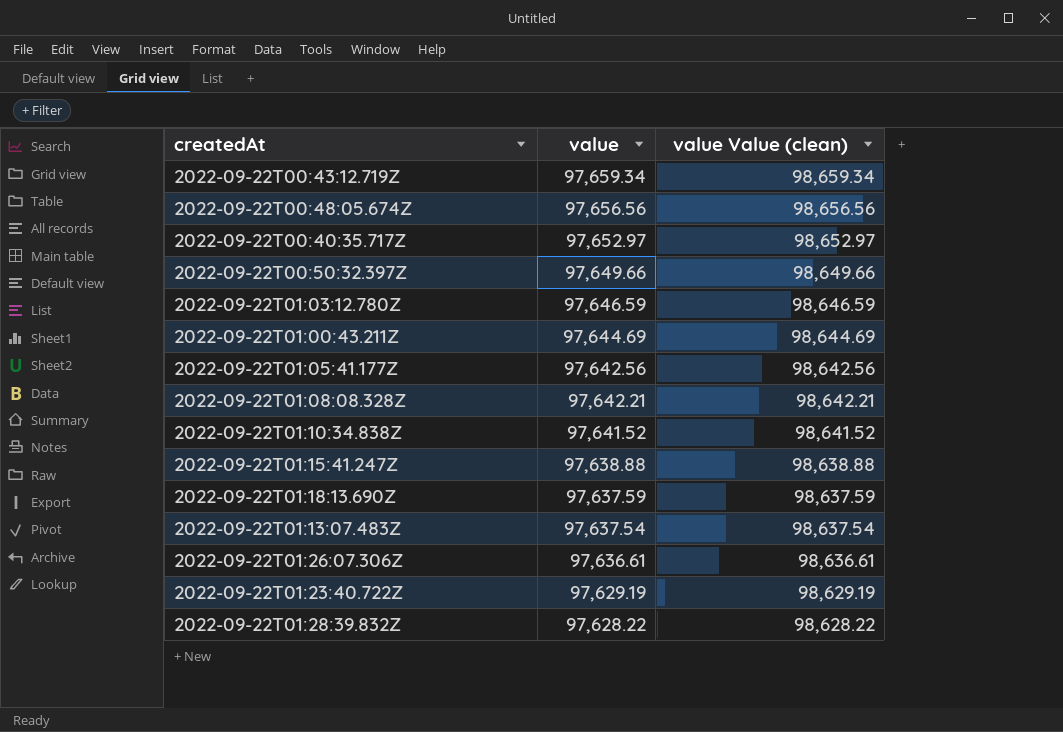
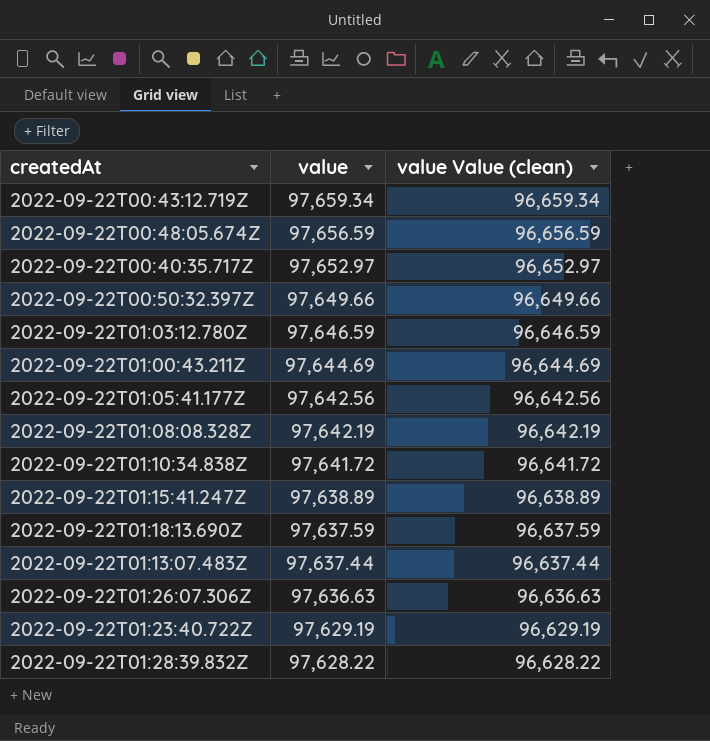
column value Value (clean) | formula: [value] + 1000 -> [value] - 1000
2022-09-22T00:48:05.674Z | value: 97,656.56 -> 97,656.59
2022-09-22T01:08:08.328Z | value: 97,642.21 -> 97,642.19
2022-09-22T01:10:34.838Z | value: 97,641.52 -> 97,641.72
2022-09-22T01:15:41.247Z | value: 97,638.88 -> 97,638.89
2022-09-22T01:13:07.483Z | value: 97,637.54 -> 97,637.44
2022-09-22T01:26:07.306Z | value: 97,636.61 -> 97,636.63

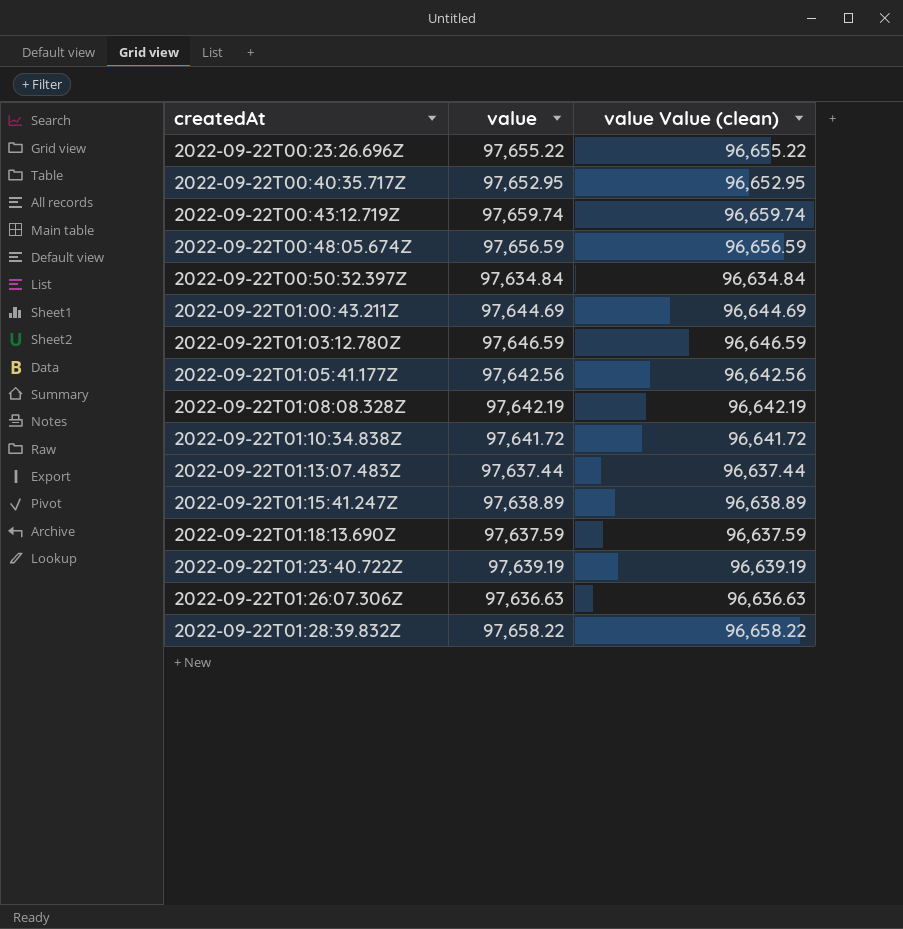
row order: value descending -> createdAt ascending
row 2022-09-22T00:23:26.696Z: none -> 97,655.22 | 96,655.22
2022-09-22T00:40:35.717Z | value: 97,652.97 -> 97,652.95
2022-09-22T00:40:35.717Z | value Value (clean): 96,652.97 -> 96,652.95
2022-09-22T00:43:12.719Z | value: 97,659.34 -> 97,659.74
2022-09-22T00:43:12.719Z | value Value (clean): 96,659.34 -> 96,659.74
2022-09-22T00:50:32.397Z | value: 97,649.66 -> 97,634.84
2022-09-22T00:50:32.397Z | value Value (clean): 96,649.66 -> 96,634.84
2022-09-22T01:23:40.722Z | value: 97,629.19 -> 97,639.19
2022-09-22T01:23:40.722Z | value Value (clean): 96,629.19 -> 96,639.19
2022-09-22T01:28:39.832Z | value: 97,628.22 -> 97,658.22
2022-09-22T01:28:39.832Z | value Value (clean): 96,628.22 -> 96,658.22

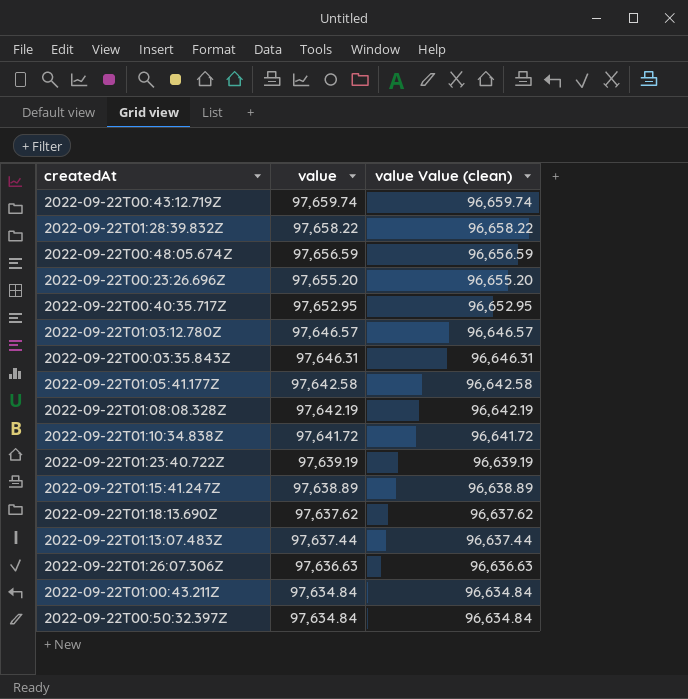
row order: createdAt ascending -> value descending
2022-09-22T00:23:26.696Z | value: 97,655.22 -> 97,655.20
2022-09-22T00:23:26.696Z | value Value (clean): 96,655.22 -> 96,655.20
2022-09-22T01:03:12.780Z | value: 97,646.59 -> 97,646.57
2022-09-22T01:03:12.780Z | value Value (clean): 96,646.59 -> 96,646.57
row 2022-09-22T00:03:35.843Z: none -> 97,646.31 | 96,646.31
2022-09-22T01:05:41.177Z | value: 97,642.56 -> 97,642.58
2022-09-22T01:05:41.177Z | value Value (clean): 96,642.56 -> 96,642.58
2022-09-22T01:18:13.690Z | value: 97,637.59 -> 97,637.62
2022-09-22T01:18:13.690Z | value Value (clean): 96,637.59 -> 96,637.62
2022-09-22T01:00:43.211Z | value: 97,644.69 -> 97,634.84
2022-09-22T01:00:43.211Z | value Value (clean): 96,644.69 -> 96,634.84

